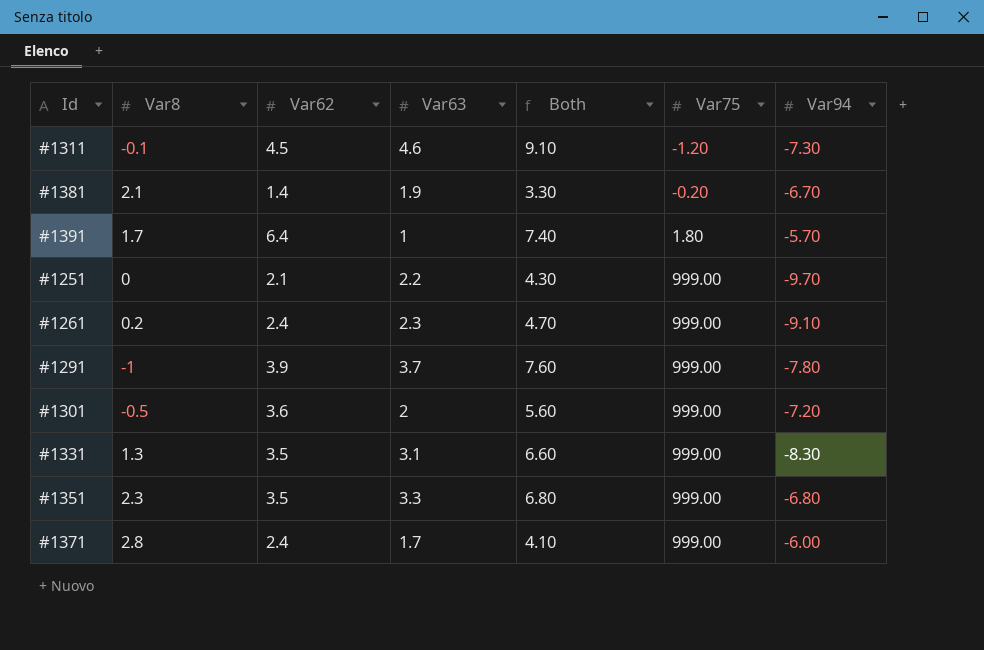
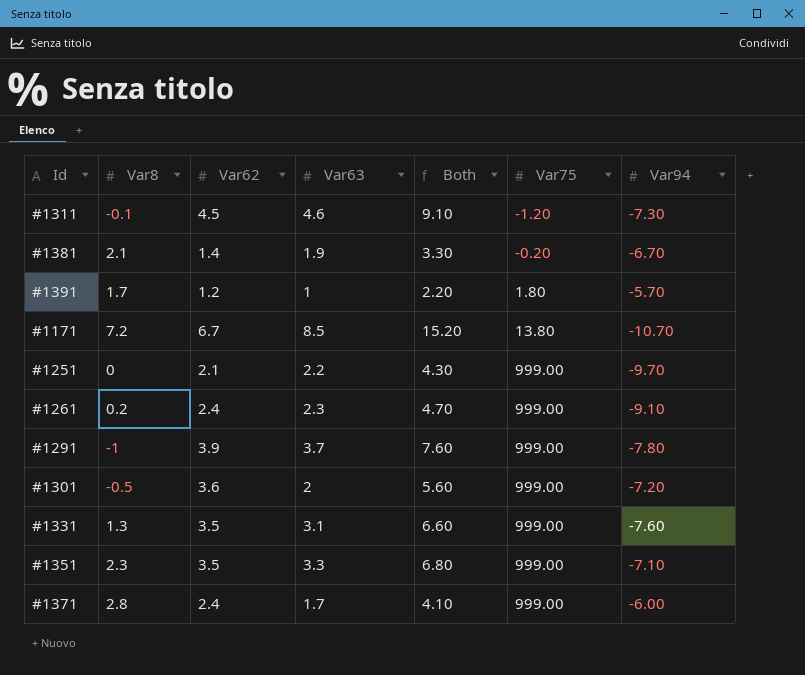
#1391 | Var62: 6.4 -> 1.2
#1391 | Both: 7.40 -> 2.20
row #1171: none -> 7.2 | 6.7 | 8.5 | 15.20 | 13.80 | -10.70
#1331 | Var94: -8.30 -> -7.60
#1351 | Var94: -6.80 -> -7.10

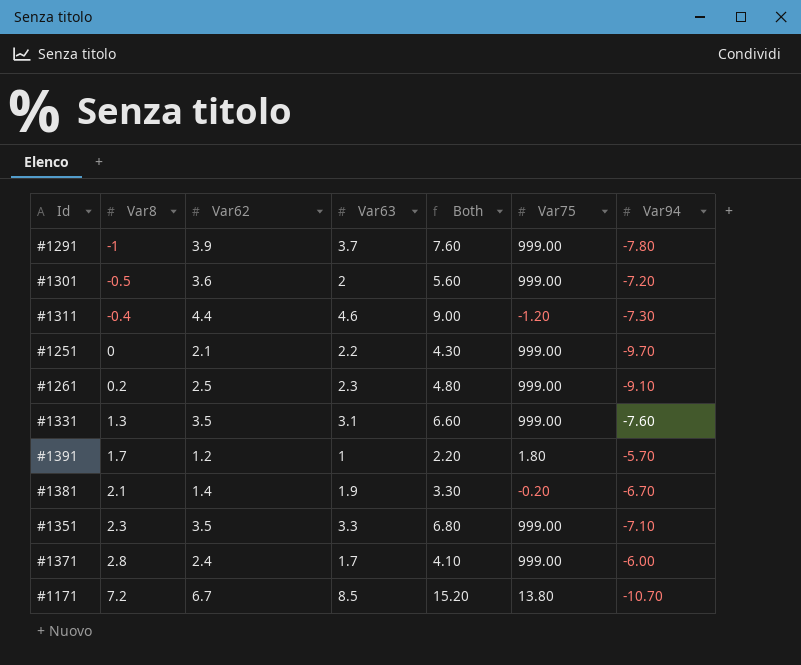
row order: Var75 ascending -> Var8 ascending
#1311 | Var8: -0.1 -> -0.4
#1311 | Var62: 4.5 -> 4.4
#1311 | Both: 9.10 -> 9.00
#1261 | Var62: 2.4 -> 2.5
#1261 | Both: 4.70 -> 4.80

